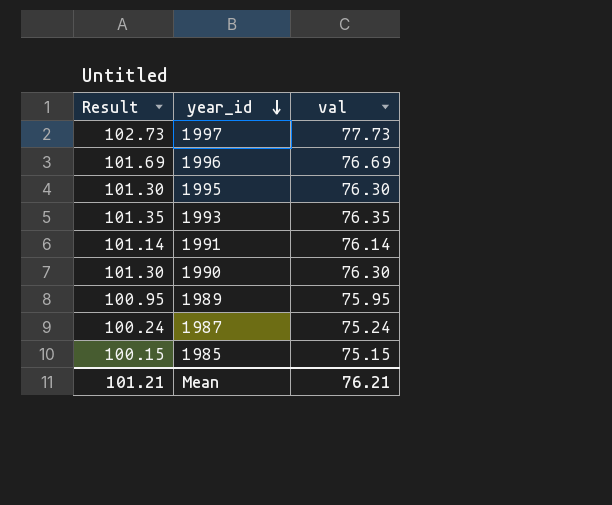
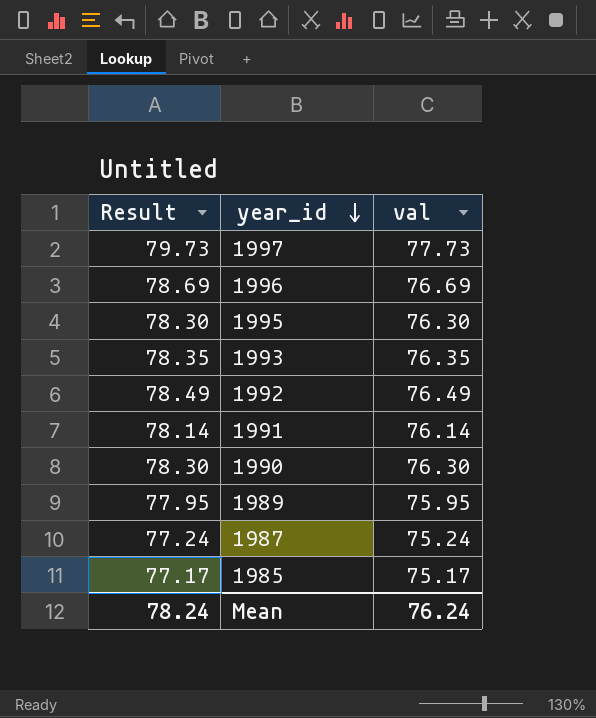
column Result | formula: [val] + 25 -> [val] + 2
row 1992: none -> 78.49 | 76.49
1985 | val: 75.15 -> 75.17
Mean | Result: 101.21 -> 78.24
Mean | val: 76.21 -> 76.24

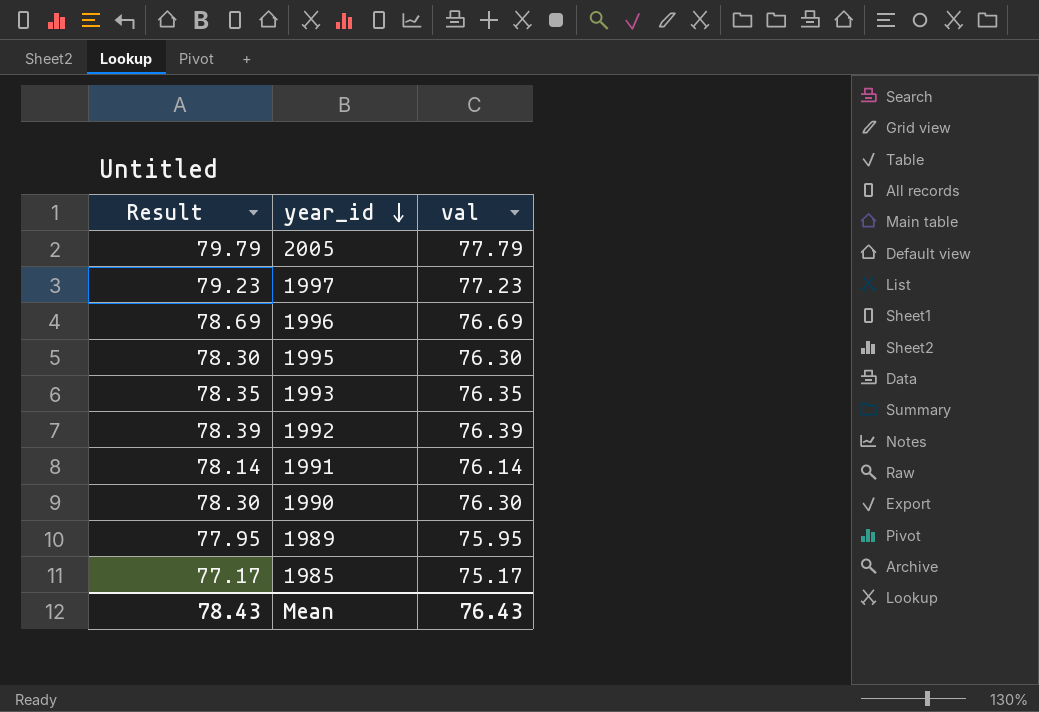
row 1987: 77.24 | 75.24 -> none
row 2005: none -> 79.79 | 77.79
1997 | Result: 79.73 -> 79.23
1997 | val: 77.73 -> 77.23
1992 | Result: 78.49 -> 78.39
1992 | val: 76.49 -> 76.39
Mean | Result: 78.24 -> 78.43
Mean | val: 76.24 -> 76.43

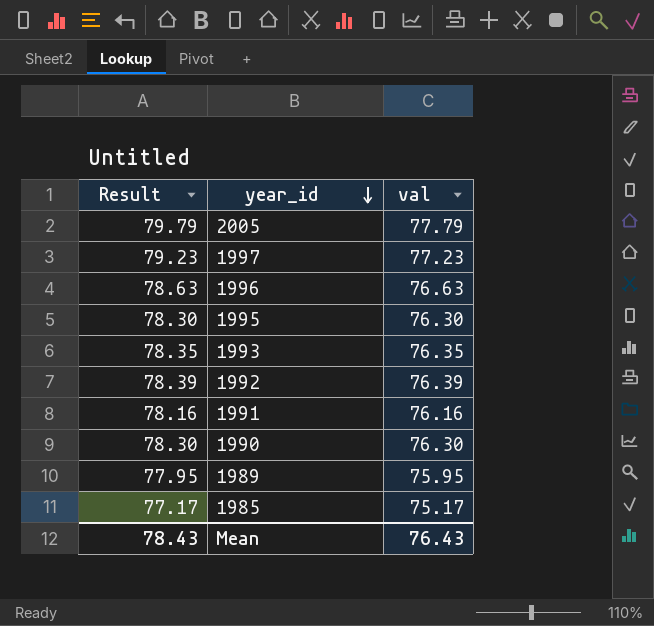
1996 | Result: 78.69 -> 78.63
1996 | val: 76.69 -> 76.63
1991 | Result: 78.14 -> 78.16
1991 | val: 76.14 -> 76.16

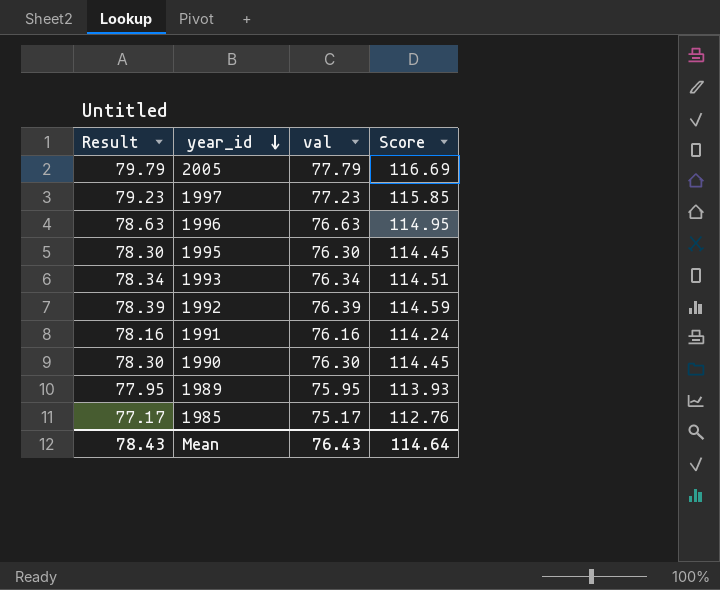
column Score | formula: none -> [val] * 1.5
1993 | Result: 78.35 -> 78.34
1993 | val: 76.35 -> 76.34

